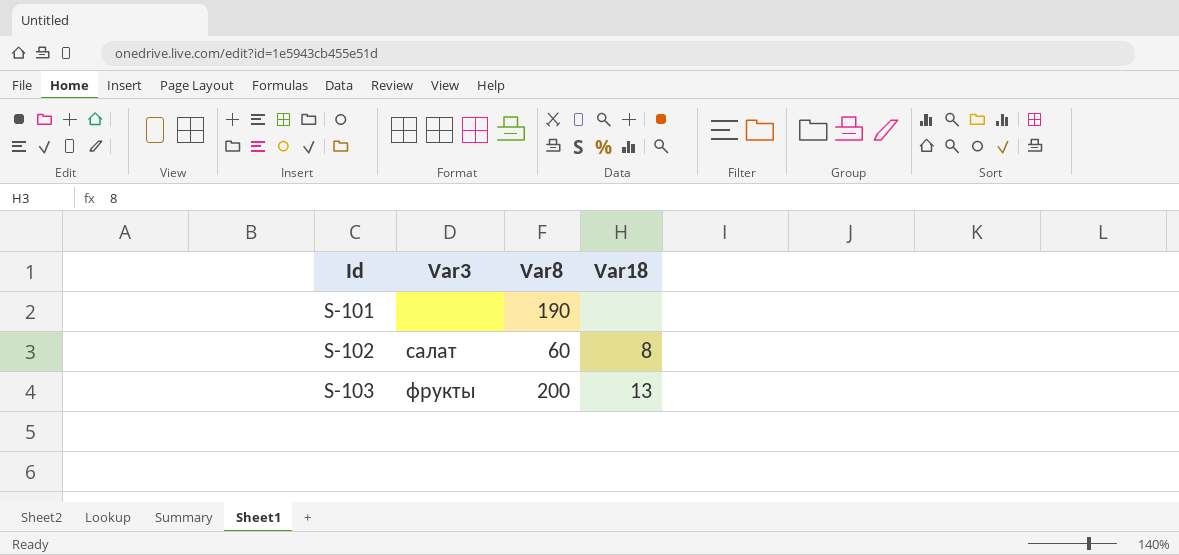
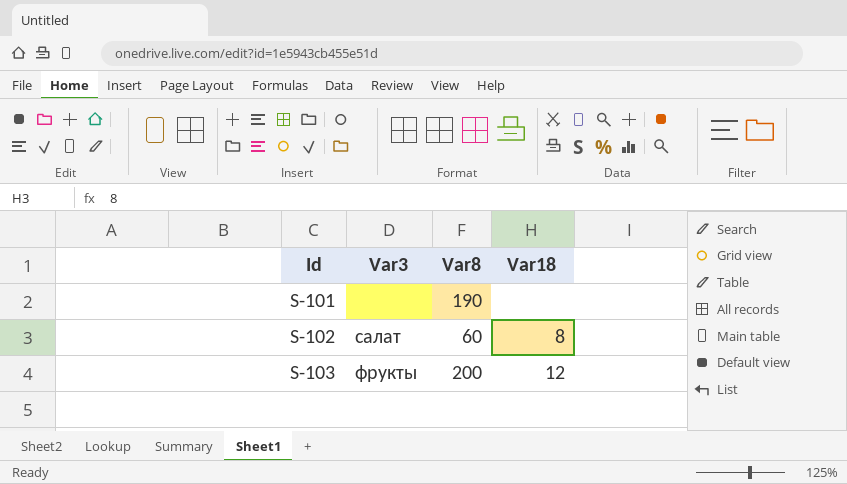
S-103 | Var18: 13 -> 12

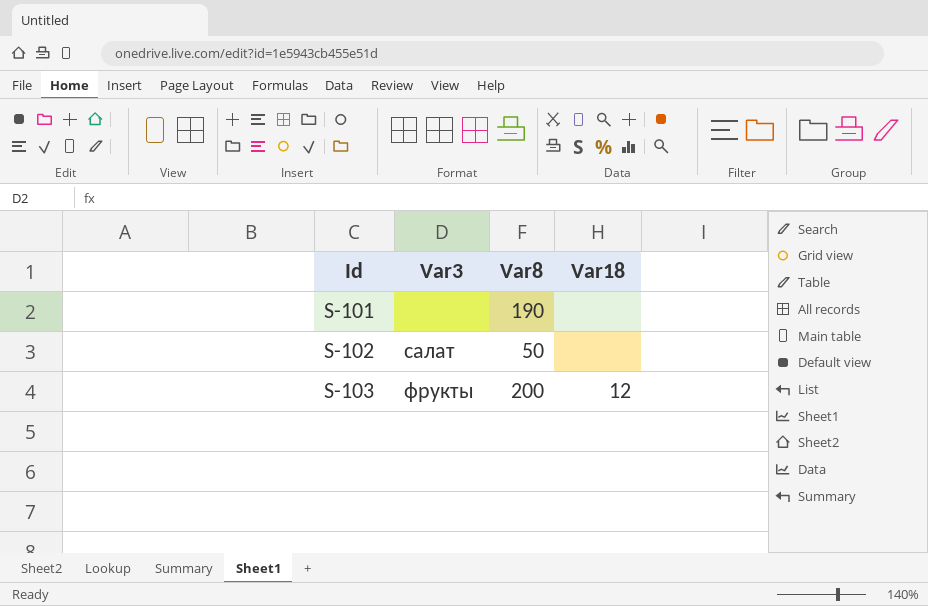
S-102 | Var8: 60 -> 50
S-102 | Var18: 8 -> none

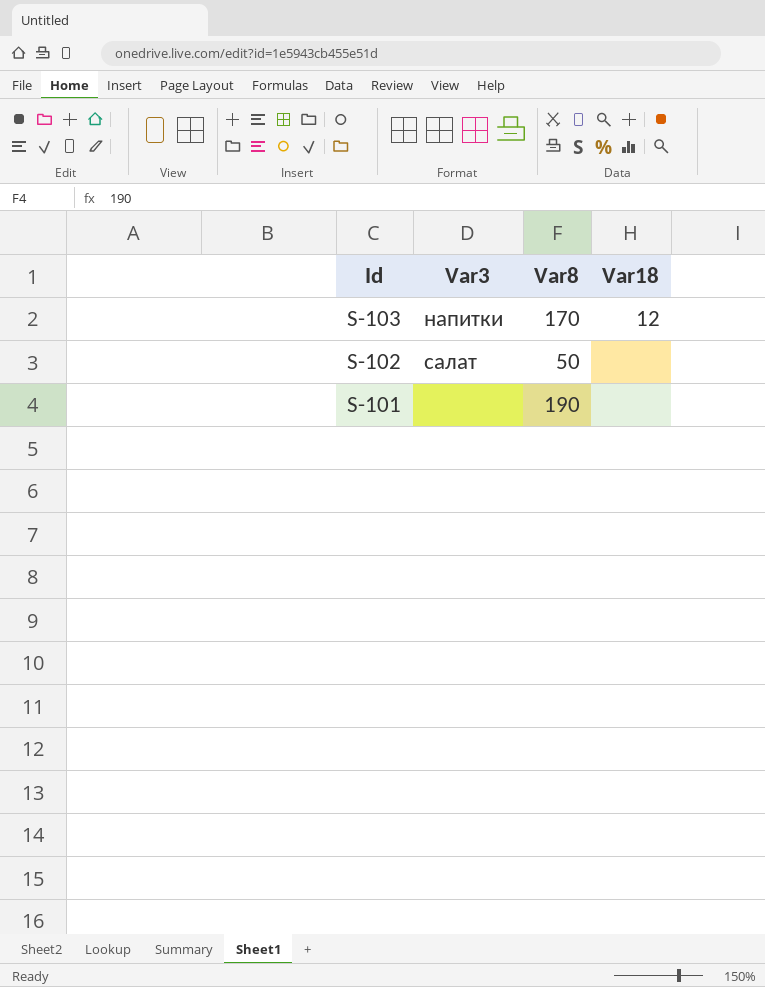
row order: Id ascending -> Id descending
S-103 | Var3: фрукты -> напитки
S-103 | Var8: 200 -> 170

